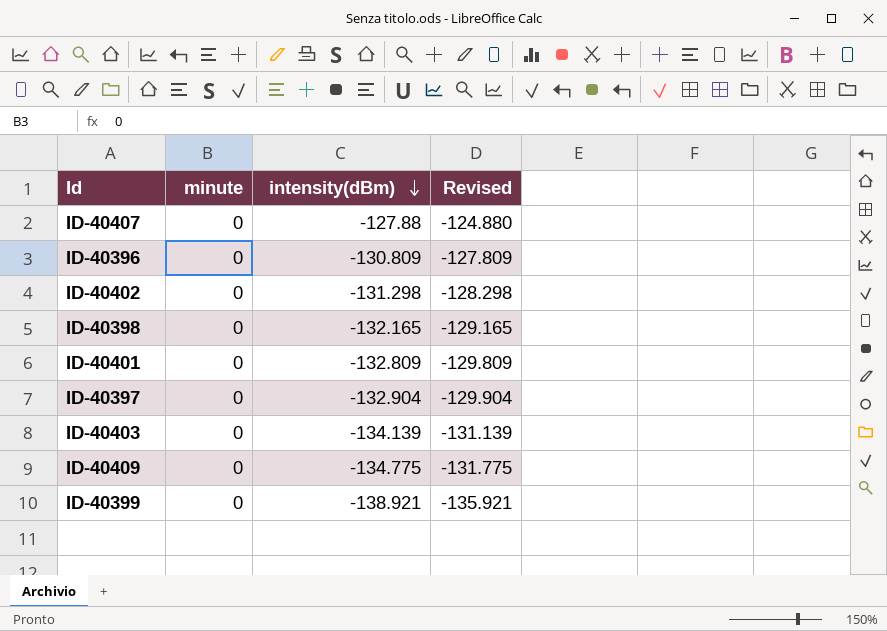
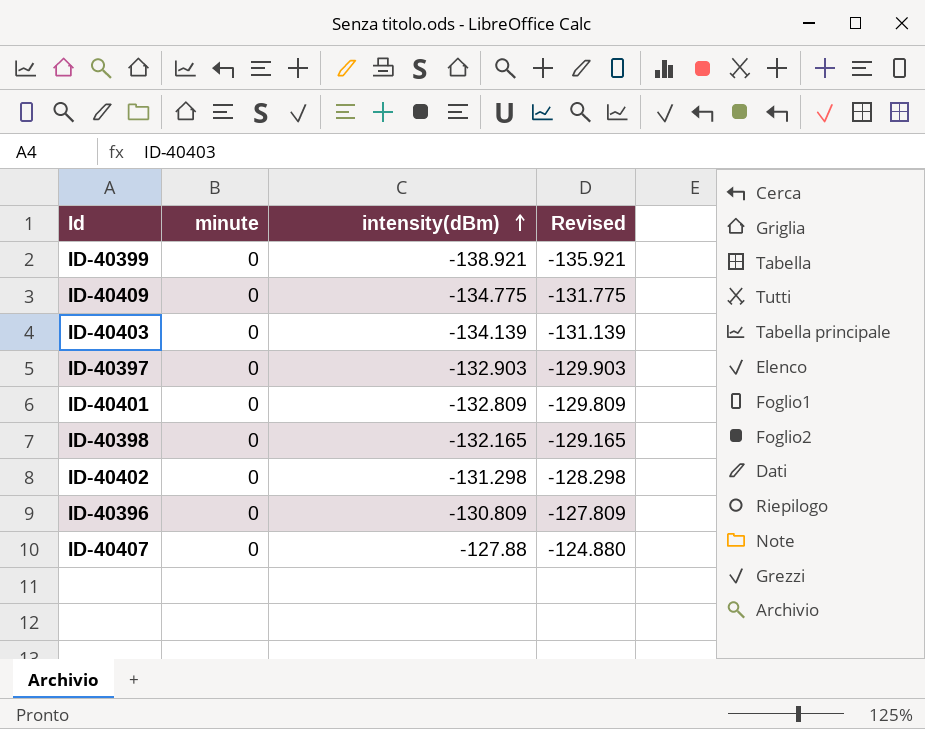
row order: intensity(dBm) descending -> intensity(dBm) ascending
ID-40397 | intensity(dBm): -132.904 -> -132.903
ID-40397 | Revised: -129.904 -> -129.903

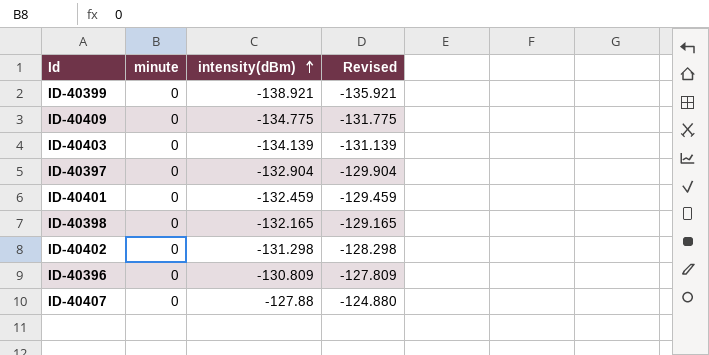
ID-40397 | intensity(dBm): -132.903 -> -132.904
ID-40397 | Revised: -129.903 -> -129.904
ID-40401 | intensity(dBm): -132.809 -> -132.459
ID-40401 | Revised: -129.809 -> -129.459

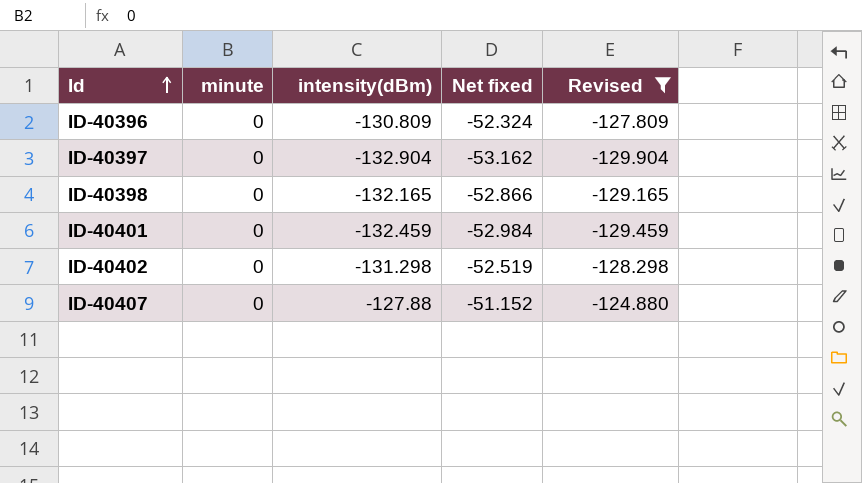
filter: none -> Revised >= -129.904
row order: intensity(dBm) ascending -> Id ascending
column Net fixed | formula: none -> [intensity(dBm)] * 0.4

